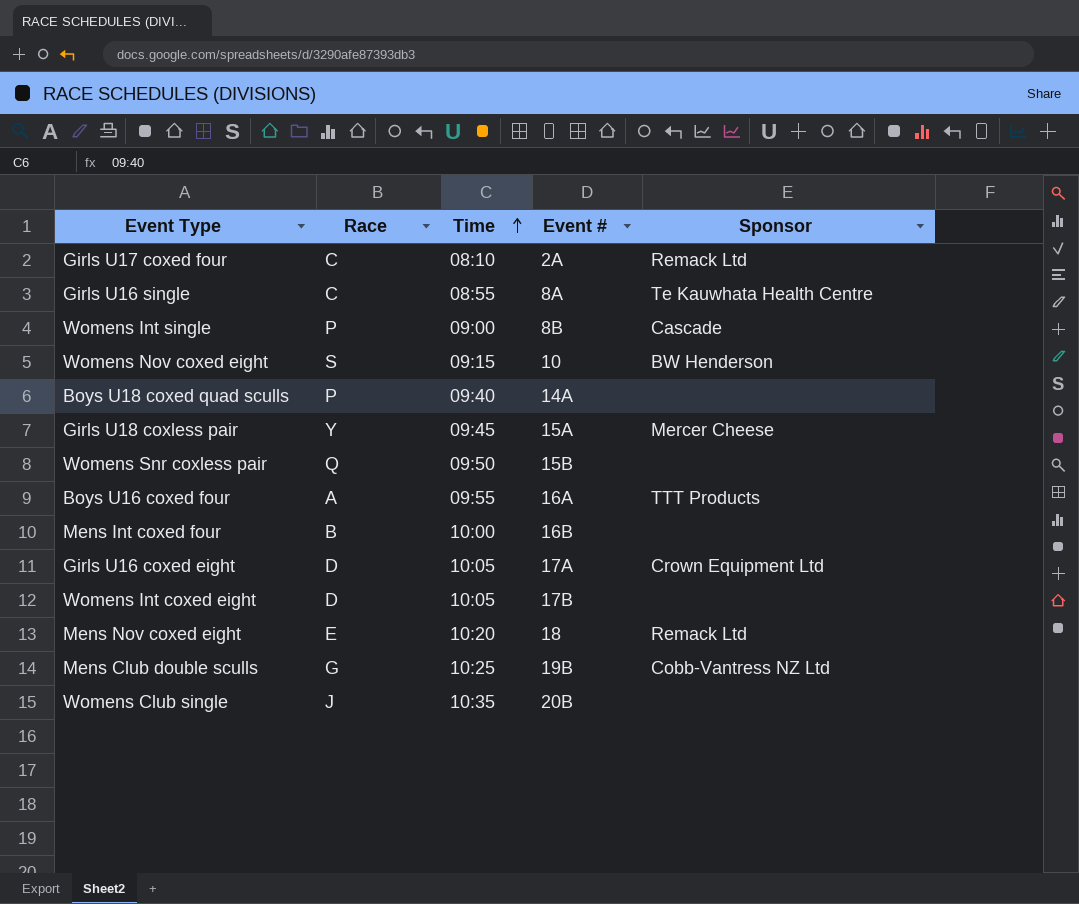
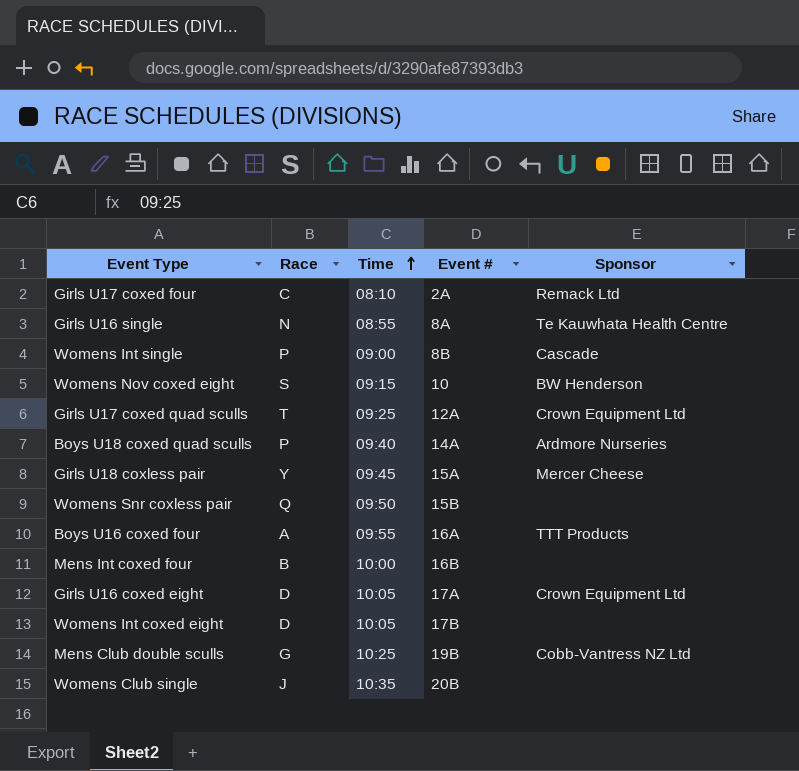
row Mens Nov coxed eight: E | 10:20 | 18 | Remack Ltd -> none
Girls U16 single | Race: C -> N
row Girls U17 coxed quad sculls: none -> T | 09:25 | 12A | Crown Equipment Ltd
Boys U18 coxed quad sculls | Sponsor: none -> Ardmore Nurseries

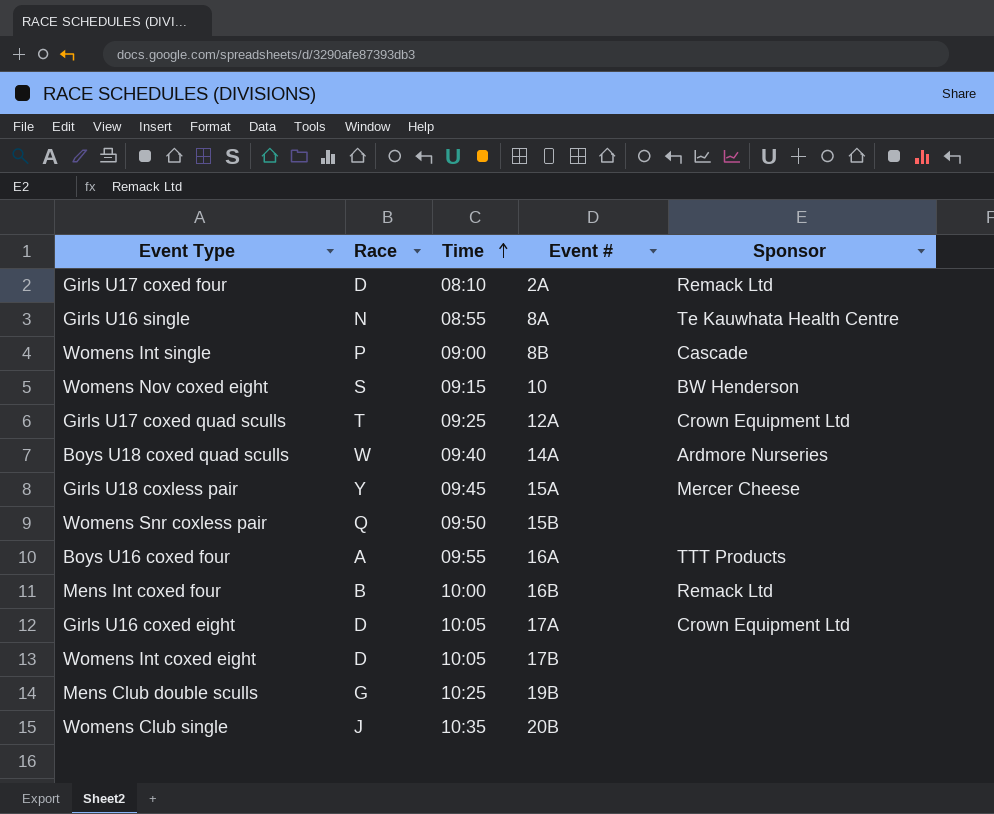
Girls U17 coxed four | Race: C -> D
Boys U18 coxed quad sculls | Race: P -> W
Mens Int coxed four | Sponsor: none -> Remack Ltd
Mens Club double sculls | Sponsor: Cobb-Vantress NZ Ltd -> none

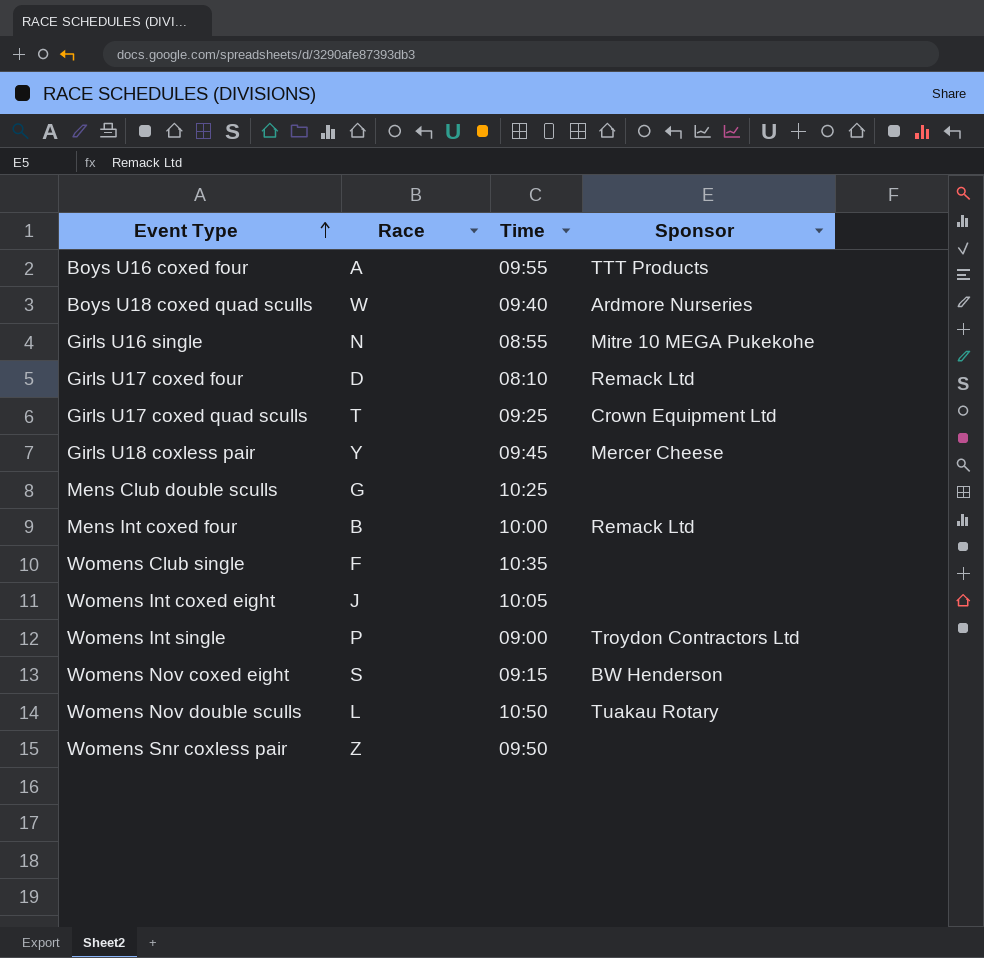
row order: Time ascending -> Event Type ascending
column Event # | position: 4 -> none
row Girls U16 coxed eight: D | 10:05 | 17A | Crown Equipment Ltd -> none
Girls U16 single | Sponsor: Te Kauwhata Health Centre -> Mitre 10 MEGA Pukekohe
Womens Club single | Race: J -> F
Womens Int coxed eight | Race: D -> J
Womens Int single | Sponsor: Cascade -> Troydon Contractors Ltd
row Womens Nov double sculls: none -> L | 10:50 | Tuakau Rotary
Womens Snr coxless pair | Race: Q -> Z

